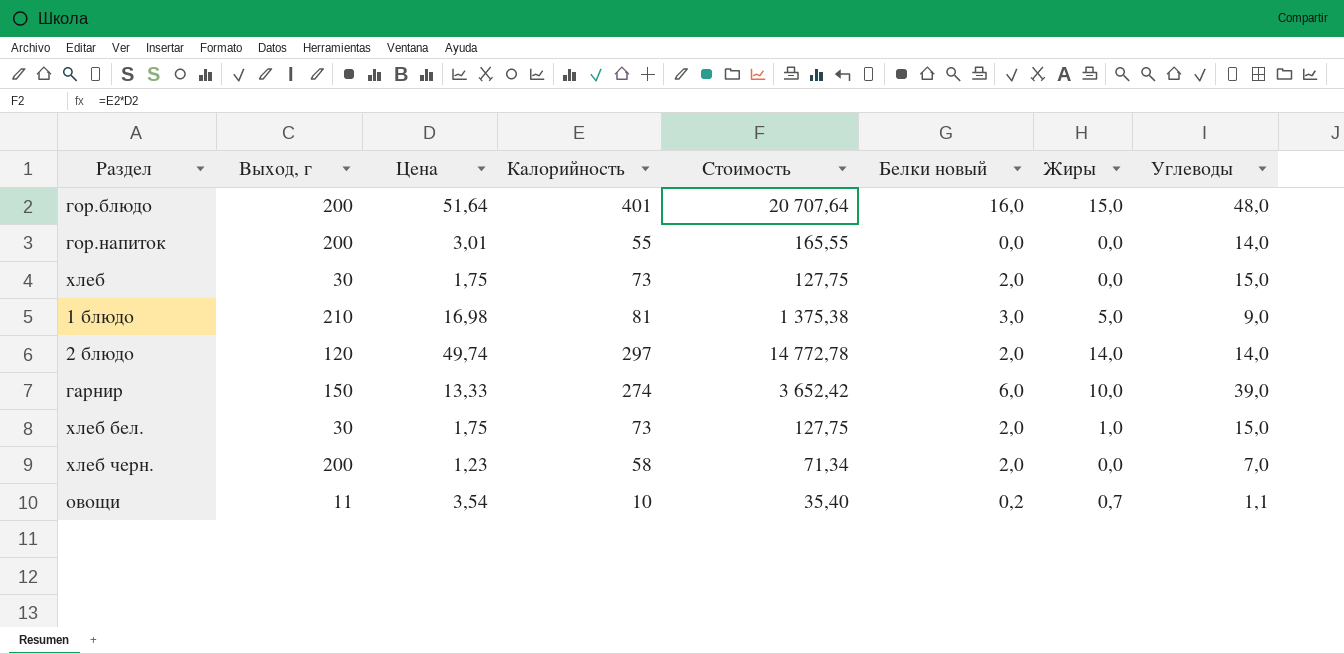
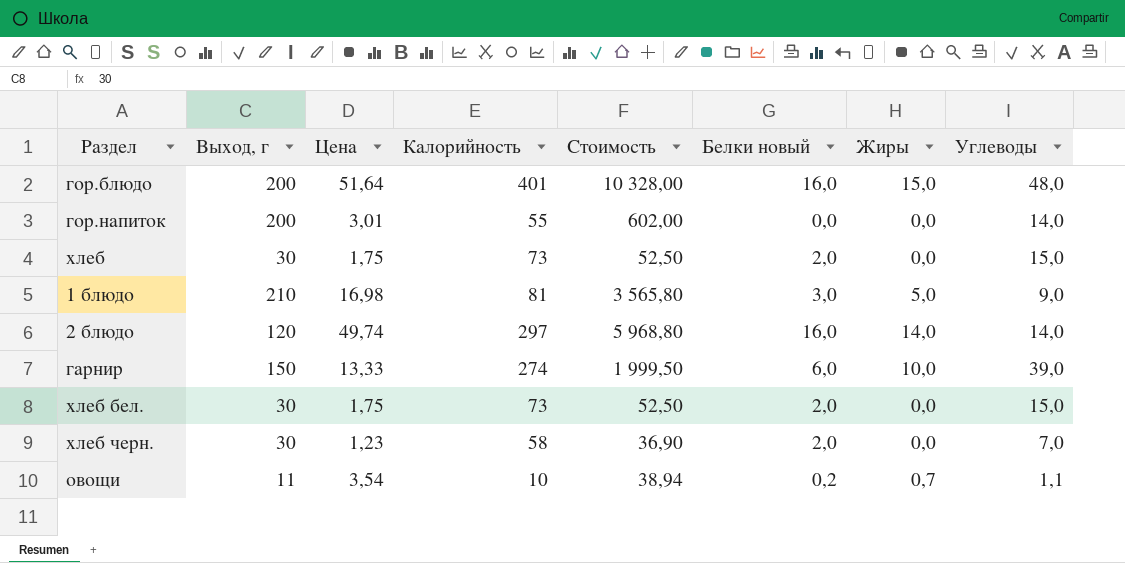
column Стоимость | formula: [Цена] * [Калорийность] -> [Выход, г] * [Цена]
2 блюдо | Белки новый: 2,0 -> 16,0
хлеб бел. | Жиры: 1,0 -> 0,0
хлеб черн. | Выход, г: 200 -> 30

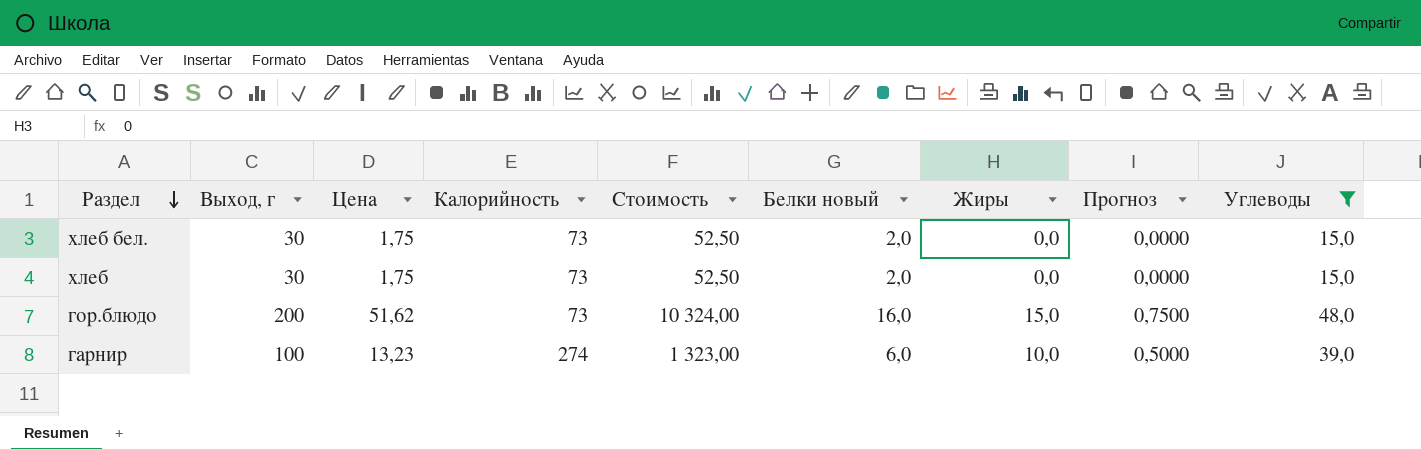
filter: none -> Углеводы >= 15,0
row order: none -> Раздел descending
column Прогноз | formula: none -> [Жиры] * 0,05
гор.блюдо | Цена: 51,64 -> 51,62
гор.блюдо | Калорийность: 401 -> 73
гор.блюдо | Стоимость: 10 328,00 -> 10 324,00
гарнир | Выход, г: 150 -> 100
гарнир | Цена: 13,33 -> 13,23
гарнир | Стоимость: 1 999,50 -> 1 323,00

